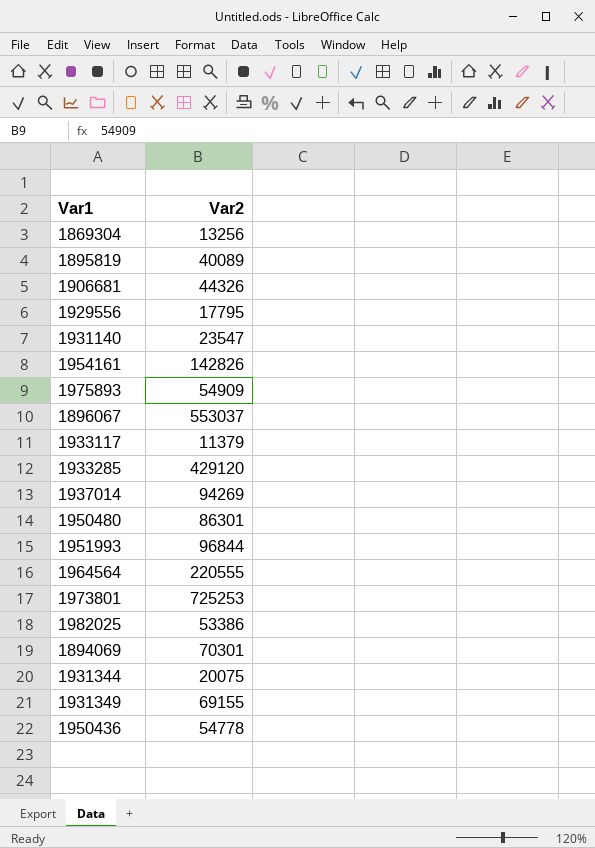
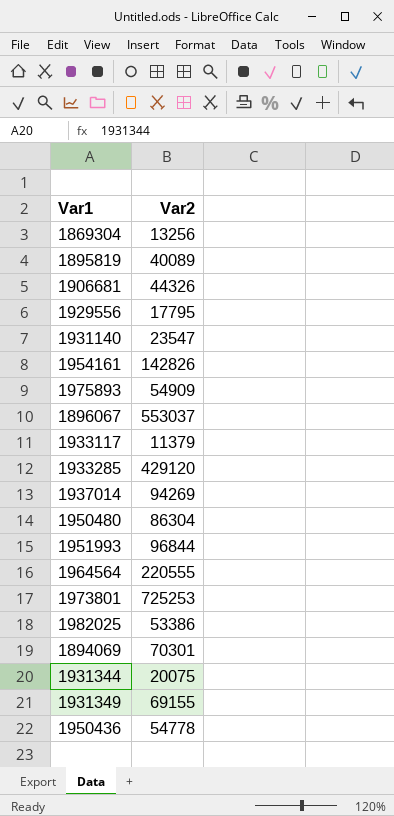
1950480 | Var2: 86301 -> 86304

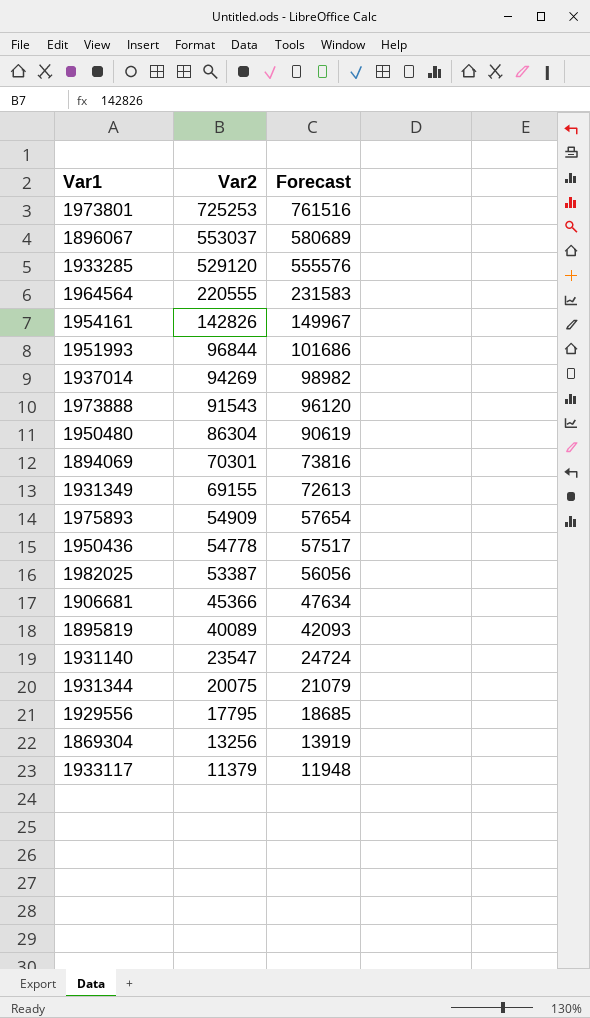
row order: none -> Var2 descending
column Forecast | formula: none -> [Var2] * 1.05
1933285 | Var2: 429120 -> 529120
row 1973888: none -> 91543 | 96120
1982025 | Var2: 53386 -> 53387
1906681 | Var2: 44326 -> 45366

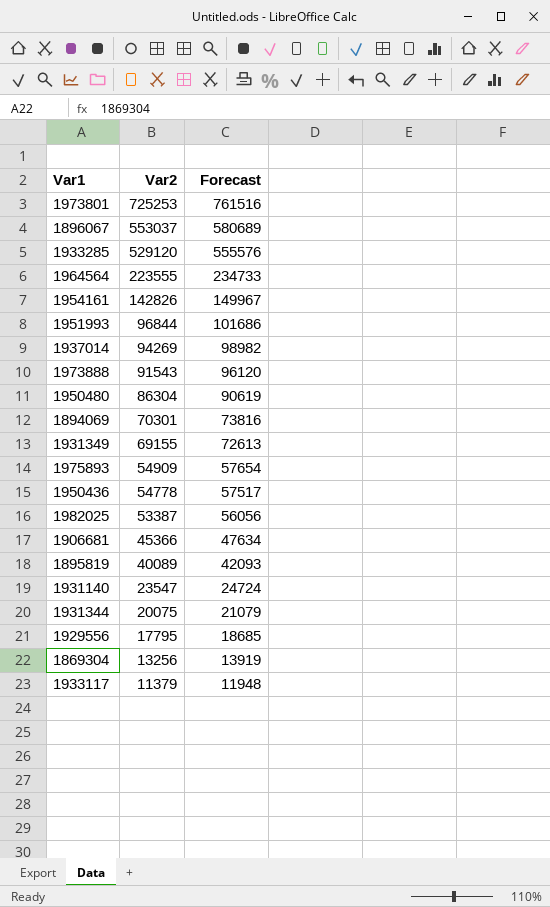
1964564 | Var2: 220555 -> 223555
1964564 | Forecast: 231583 -> 234733

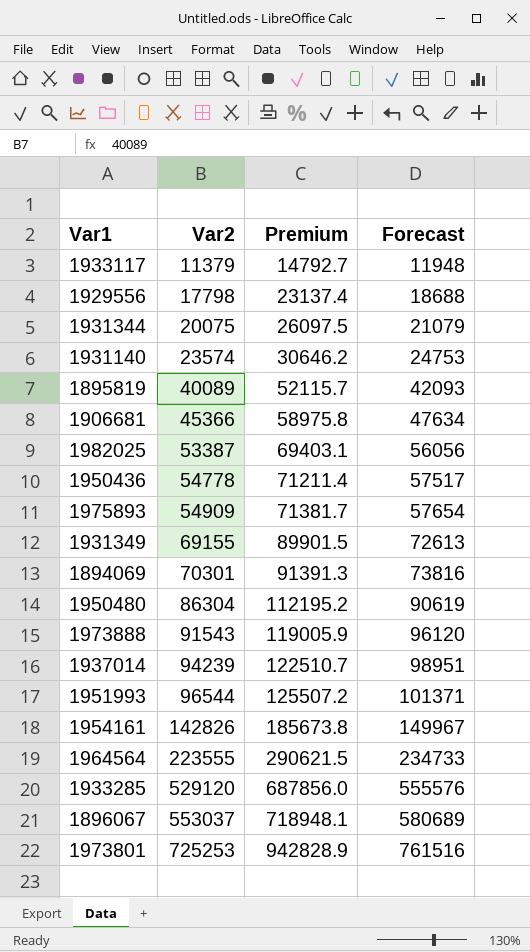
row order: Var2 descending -> Var2 ascending
column Premium | formula: none -> [Var2] * 1.3
row 1869304: 13256 | 13919 -> none
1929556 | Var2: 17795 -> 17798
1929556 | Forecast: 18685 -> 18688
1931140 | Var2: 23547 -> 23574
1931140 | Forecast: 24724 -> 24753
1937014 | Var2: 94269 -> 94239
1937014 | Forecast: 98982 -> 98951
1951993 | Var2: 96844 -> 96544
1951993 | Forecast: 101686 -> 101371

